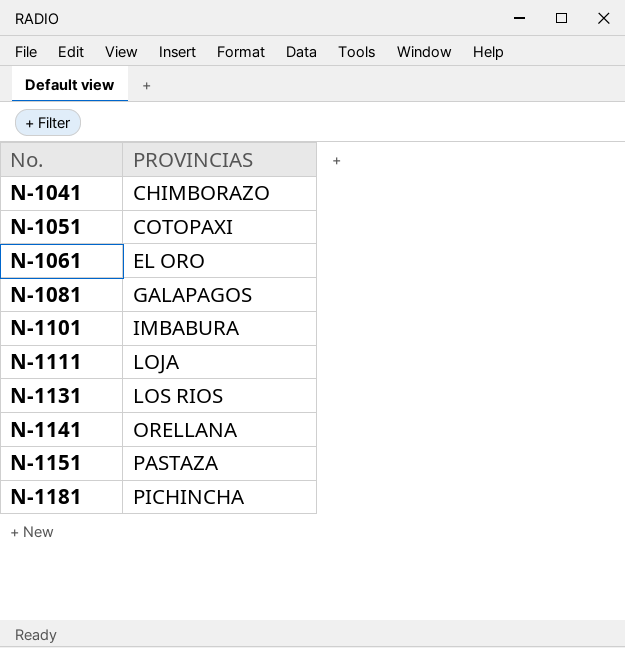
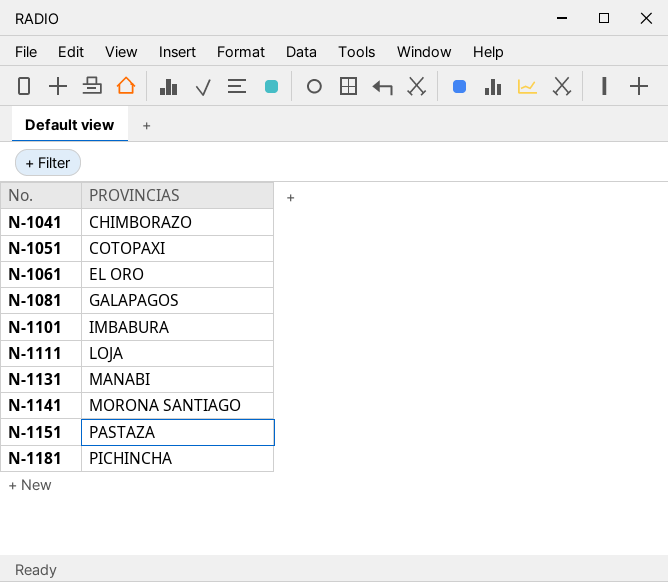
N-1131 | PROVINCIAS: LOS RIOS -> MANABI
N-1141 | PROVINCIAS: ORELLANA -> MORONA SANTIAGO

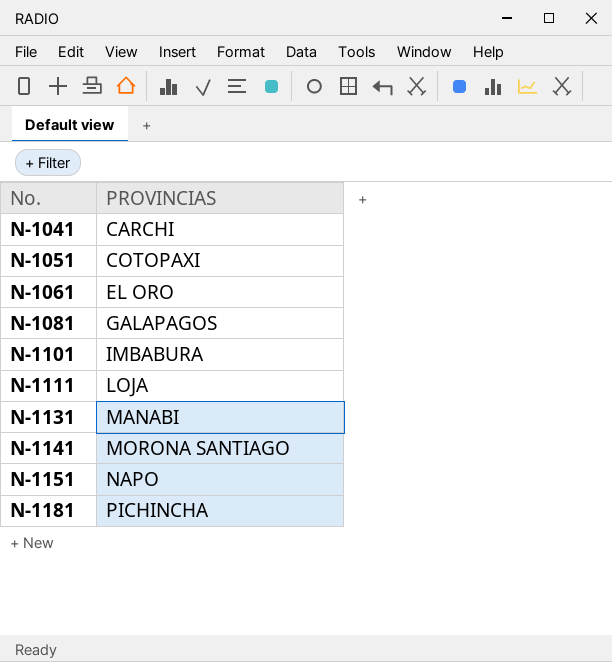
N-1041 | PROVINCIAS: CHIMBORAZO -> CARCHI
N-1151 | PROVINCIAS: PASTAZA -> NAPO

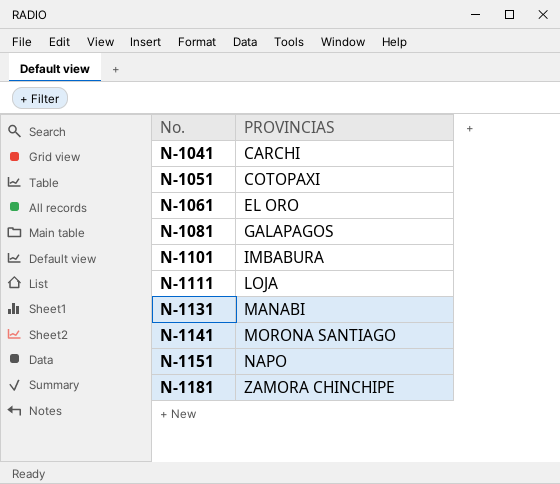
N-1181 | PROVINCIAS: PICHINCHA -> ZAMORA CHINCHIPE

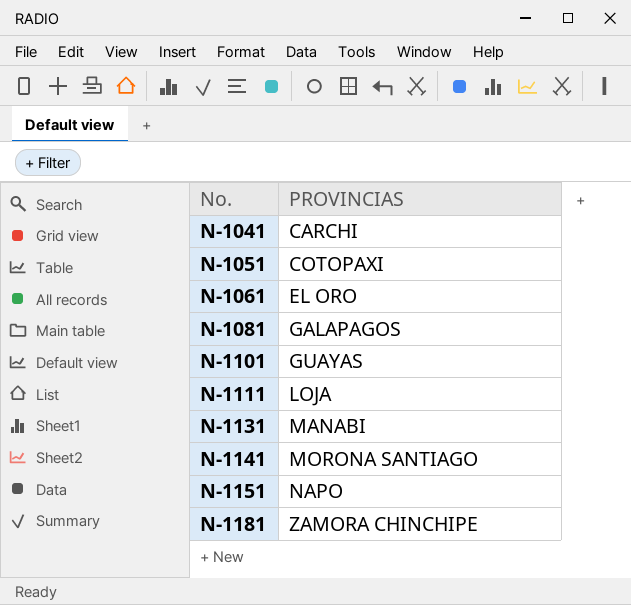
N-1101 | PROVINCIAS: IMBABURA -> GUAYAS

